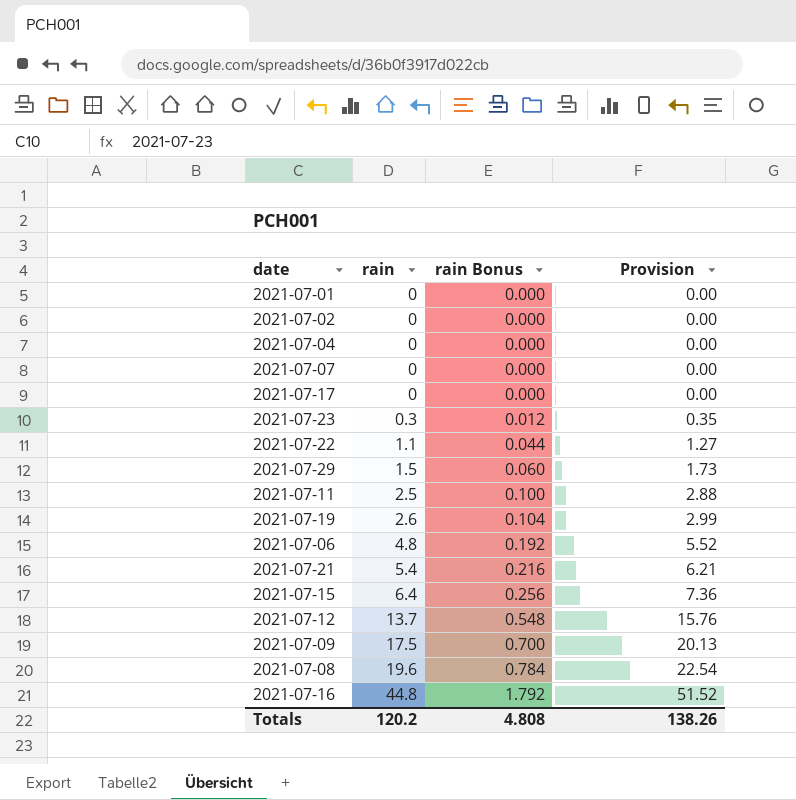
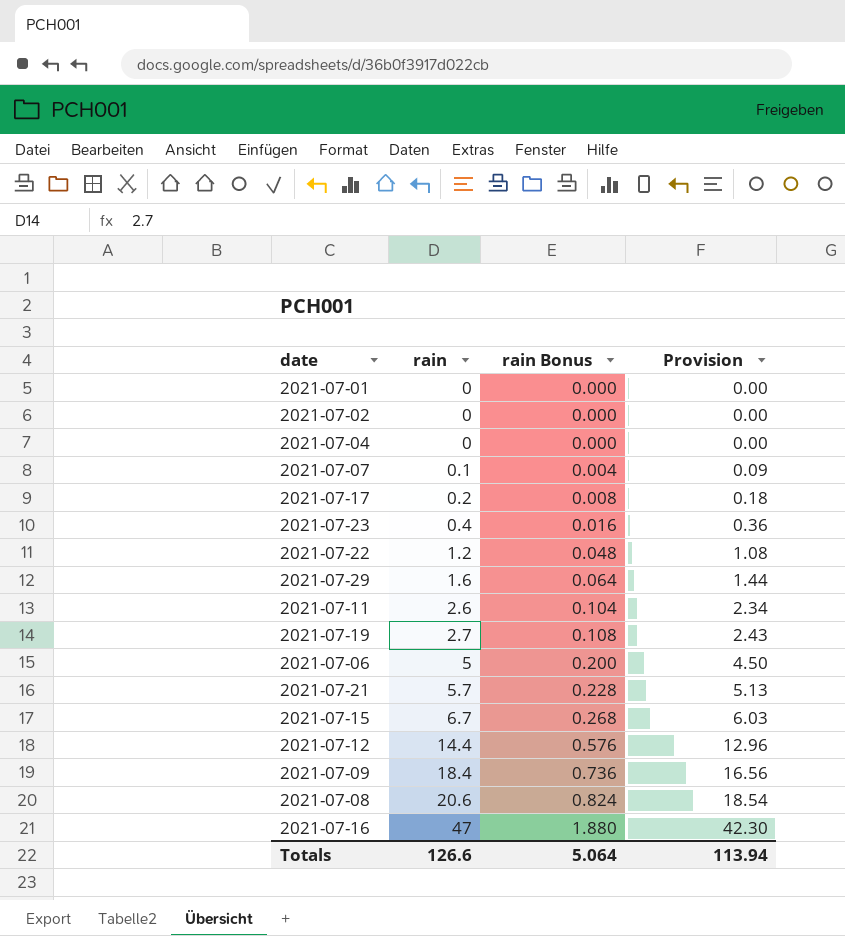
column Provision | formula: [rain] * 1.15 -> [rain] * 0.9
2021-07-07 | rain: 0 -> 0.1
2021-07-07 | rain Bonus: 0.000 -> 0.004
2021-07-17 | rain: 0 -> 0.2
2021-07-17 | rain Bonus: 0.000 -> 0.008
2021-07-23 | rain: 0.3 -> 0.4
2021-07-23 | rain Bonus: 0.012 -> 0.016
2021-07-22 | rain: 1.1 -> 1.2
2021-07-22 | rain Bonus: 0.044 -> 0.048
2021-07-29 | rain: 1.5 -> 1.6
2021-07-29 | rain Bonus: 0.060 -> 0.064
2021-07-11 | rain: 2.5 -> 2.6
2021-07-11 | rain Bonus: 0.100 -> 0.104
2021-07-19 | rain: 2.6 -> 2.7
2021-07-19 | rain Bonus: 0.104 -> 0.108
2021-07-06 | rain: 4.8 -> 5
2021-07-06 | rain Bonus: 0.192 -> 0.200
2021-07-21 | rain: 5.4 -> 5.7
2021-07-21 | rain Bonus: 0.216 -> 0.228
2021-07-15 | rain: 6.4 -> 6.7
2021-07-15 | rain Bonus: 0.256 -> 0.268
2021-07-12 | rain: 13.7 -> 14.4
2021-07-12 | rain Bonus: 0.548 -> 0.576
2021-07-09 | rain: 17.5 -> 18.4
2021-07-09 | rain Bonus: 0.700 -> 0.736
2021-07-08 | rain: 19.6 -> 20.6
2021-07-08 | rain Bonus: 0.784 -> 0.824
2021-07-16 | rain: 44.8 -> 47
2021-07-16 | rain Bonus: 1.792 -> 1.880
Totals | rain: 120.2 -> 126.6
Totals | rain Bonus: 4.808 -> 5.064
Totals | Provision: 138.26 -> 113.94

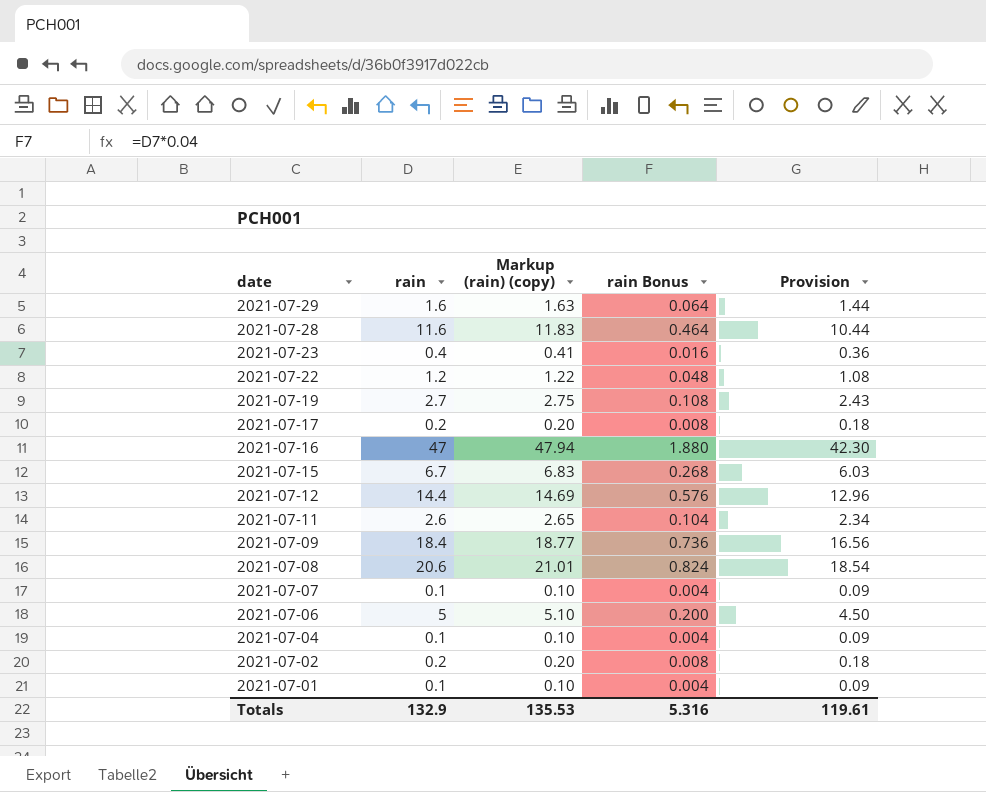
row order: rain ascending -> date descending
column Markup (rain) (copy) | formula: none -> [rain] * 1.02
row 2021-07-21: 5.7 | 0.228 | 5.13 -> none
row 2021-07-28: none -> 11.6 | 11.83 | 0.464 | 10.44
2021-07-04 | rain: 0 -> 0.1
2021-07-04 | rain Bonus: 0.000 -> 0.004
2021-07-04 | Provision: 0.00 -> 0.09
2021-07-02 | rain: 0 -> 0.2
2021-07-02 | rain Bonus: 0.000 -> 0.008
2021-07-02 | Provision: 0.00 -> 0.18
2021-07-01 | rain: 0 -> 0.1
2021-07-01 | rain Bonus: 0.000 -> 0.004
2021-07-01 | Provision: 0.00 -> 0.09
Totals | rain: 126.6 -> 132.9
Totals | rain Bonus: 5.064 -> 5.316
Totals | Provision: 113.94 -> 119.61

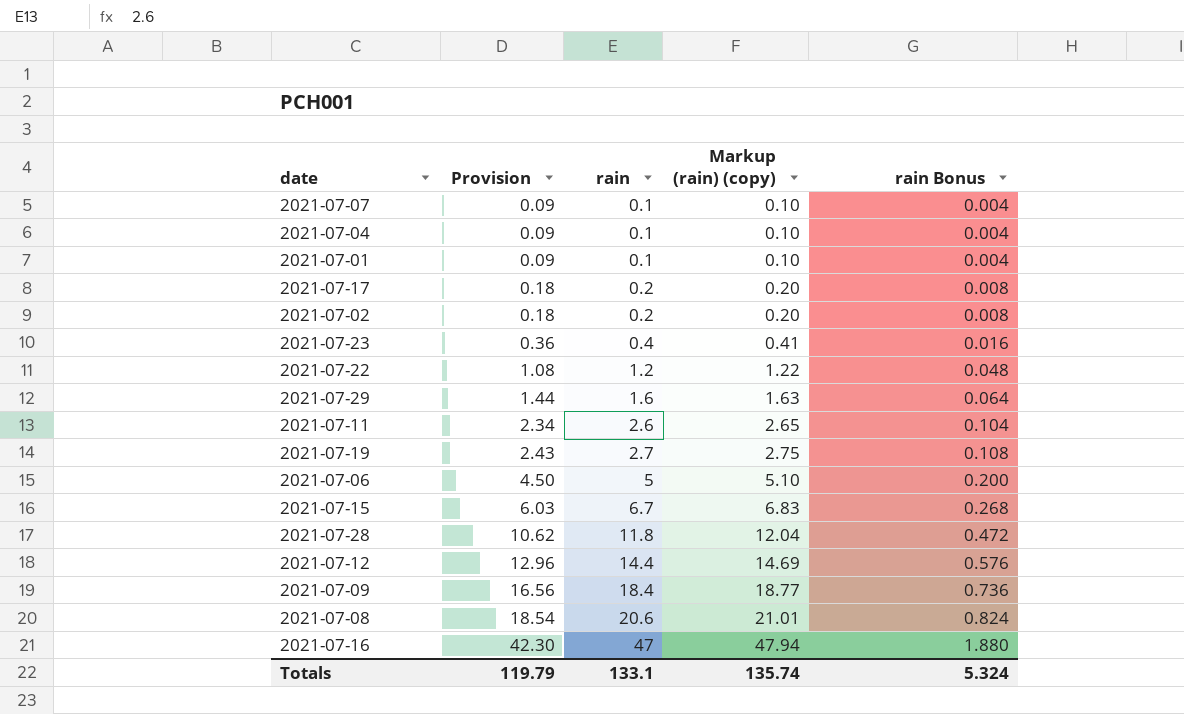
row order: date descending -> Provision ascending
column Provision | position: 5 -> 2
2021-07-28 | Provision: 10.44 -> 10.62
2021-07-28 | rain: 11.6 -> 11.8
2021-07-28 | Markup (rain) (copy): 11.83 -> 12.04
2021-07-28 | rain Bonus: 0.464 -> 0.472
Totals | Provision: 119.61 -> 119.79
Totals | rain: 132.9 -> 133.1
Totals | Markup (rain) (copy): 135.53 -> 135.74
Totals | rain Bonus: 5.316 -> 5.324

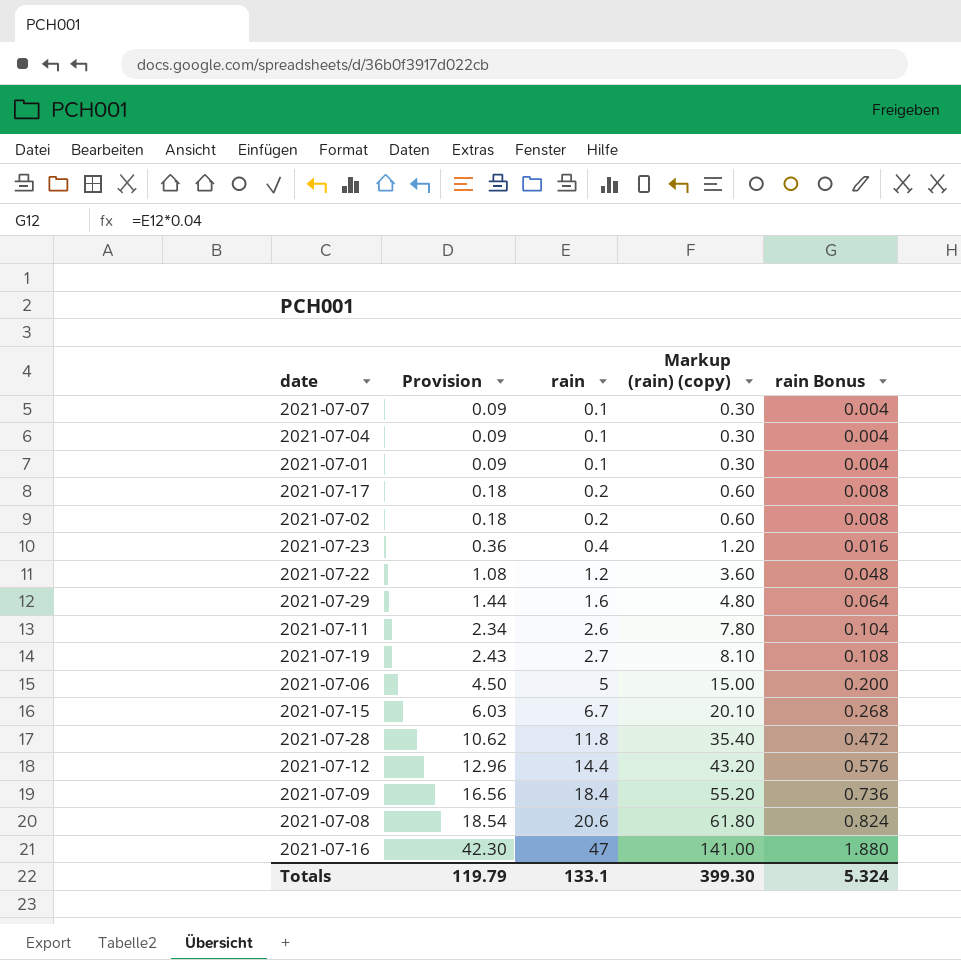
column Markup (rain) (copy) | formula: [rain] * 1.02 -> [rain] * 3
Totals | Markup (rain) (copy): 135.74 -> 399.30

